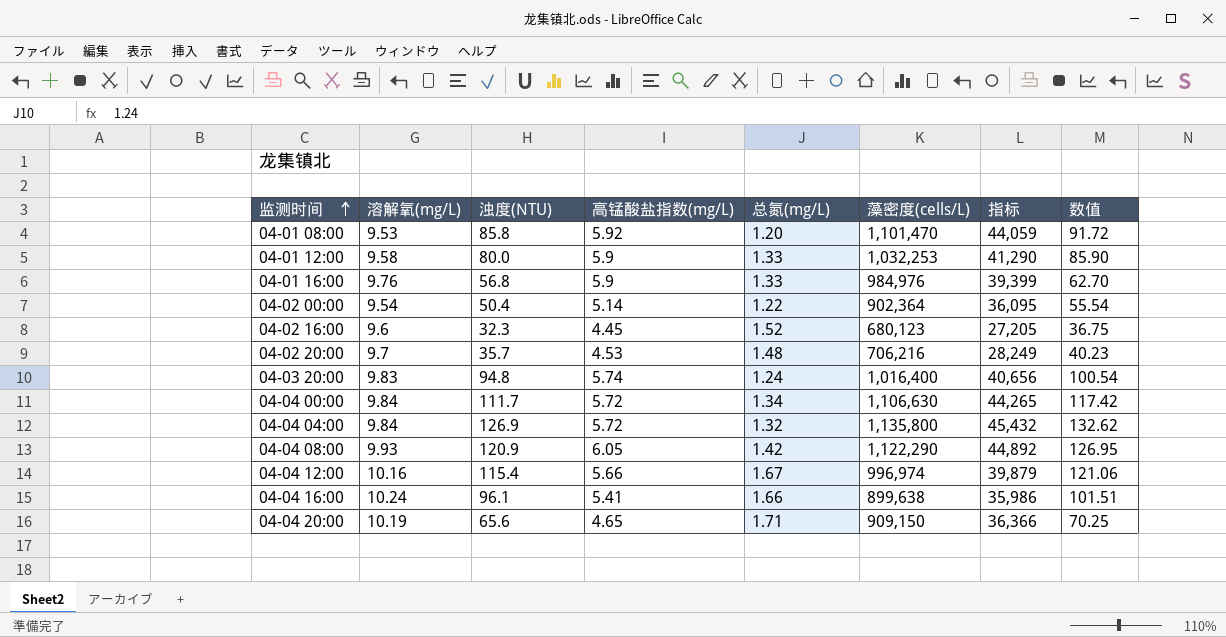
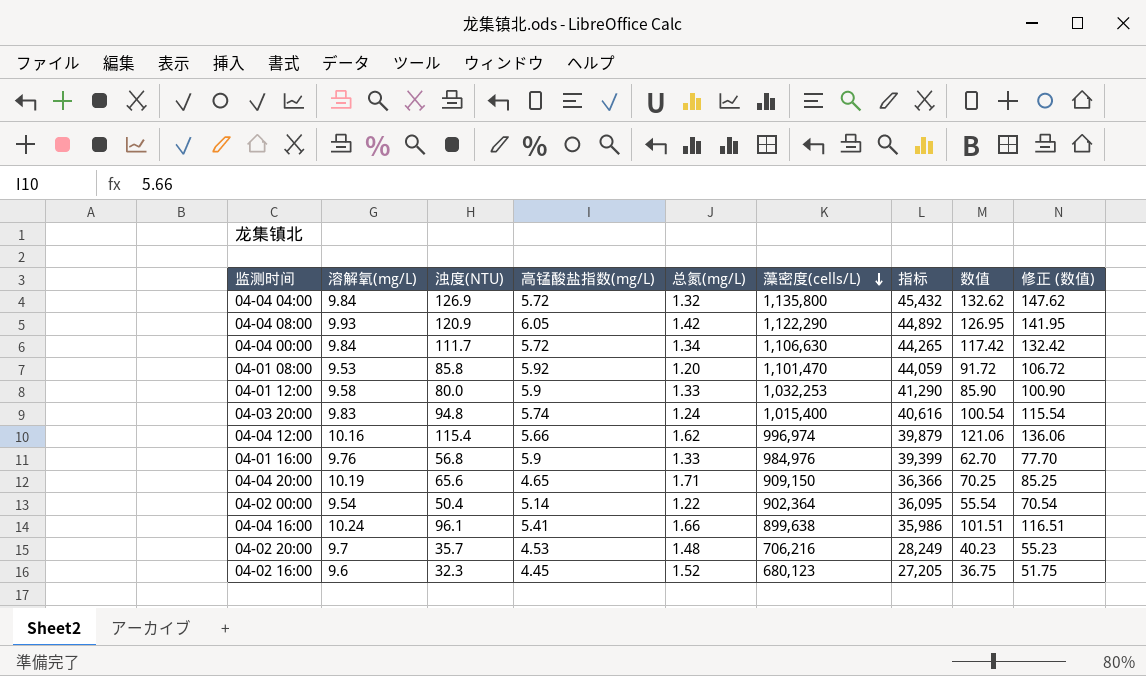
row order: 监测时间 ascending -> 藻密度(cells/L) descending
column 修正 (数值) | formula: none -> [数值] + 15
04-03 20:00 | 藻密度(cells/L): 1,016,400 -> 1,015,400
04-03 20:00 | 指标: 40,656 -> 40,616
04-04 12:00 | 总氮(mg/L): 1.67 -> 1.62

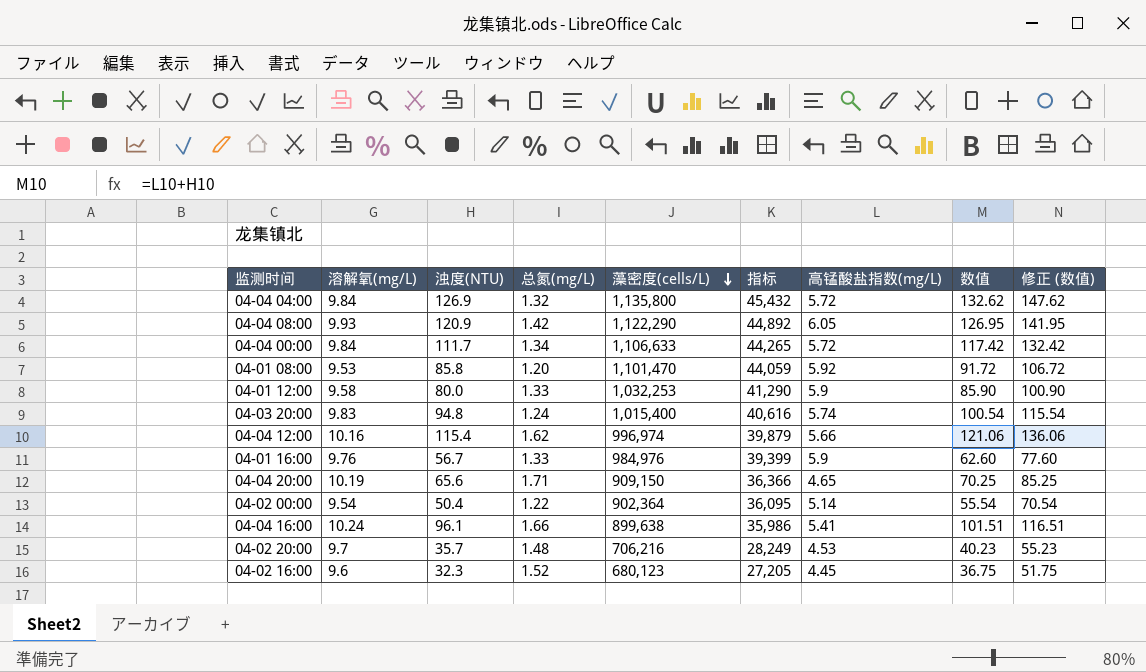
column 高锰酸盐指数(mg/L) | position: 4 -> 7
04-04 00:00 | 藻密度(cells/L): 1,106,630 -> 1,106,633
04-01 16:00 | 浊度(NTU): 56.8 -> 56.7
04-01 16:00 | 数值: 62.70 -> 62.60
04-01 16:00 | 修正 (数值): 77.70 -> 77.60

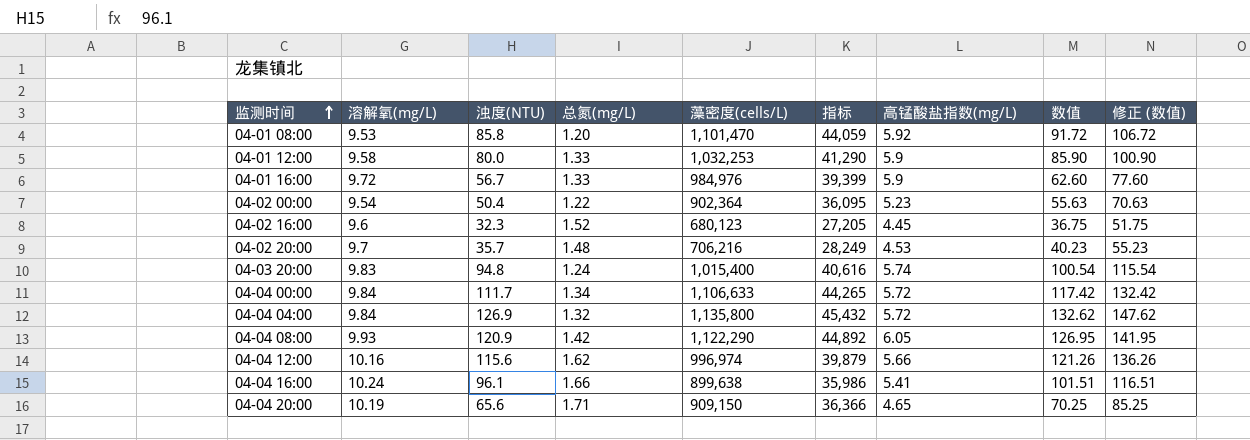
row order: 藻密度(cells/L) descending -> 监测时间 ascending
04-01 16:00 | 溶解氧(mg/L): 9.76 -> 9.72
04-02 00:00 | 高锰酸盐指数(mg/L): 5.14 -> 5.23
04-02 00:00 | 数值: 55.54 -> 55.63
04-02 00:00 | 修正 (数值): 70.54 -> 70.63
04-04 12:00 | 浊度(NTU): 115.4 -> 115.6
04-04 12:00 | 数值: 121.06 -> 121.26
04-04 12:00 | 修正 (数值): 136.06 -> 136.26

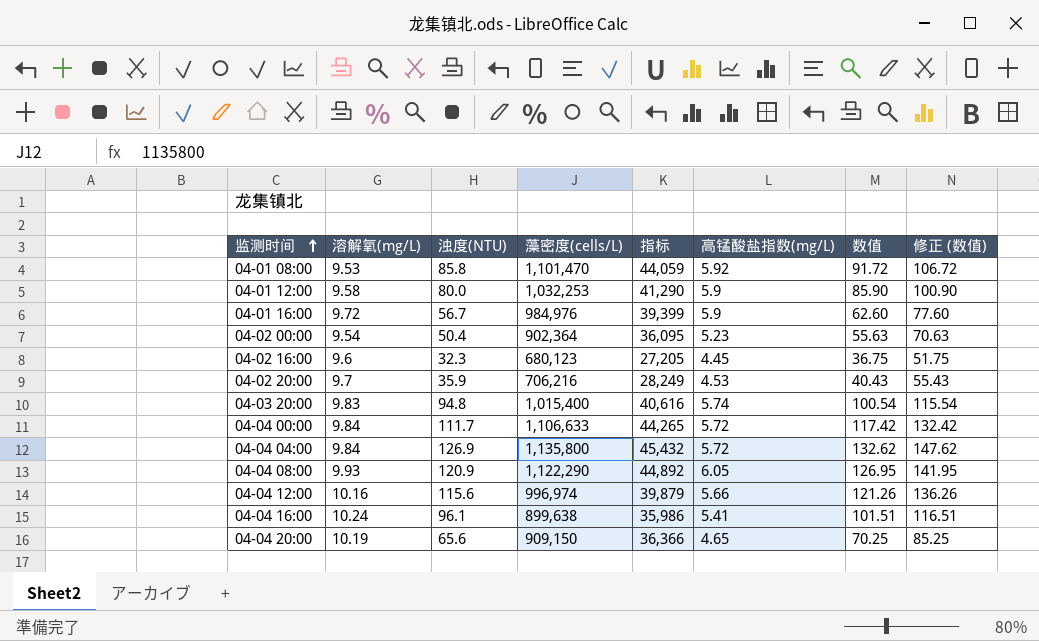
column 总氮(mg/L) | position: 4 -> none
04-02 20:00 | 浊度(NTU): 35.7 -> 35.9
04-02 20:00 | 数值: 40.23 -> 40.43
04-02 20:00 | 修正 (数值): 55.23 -> 55.43

